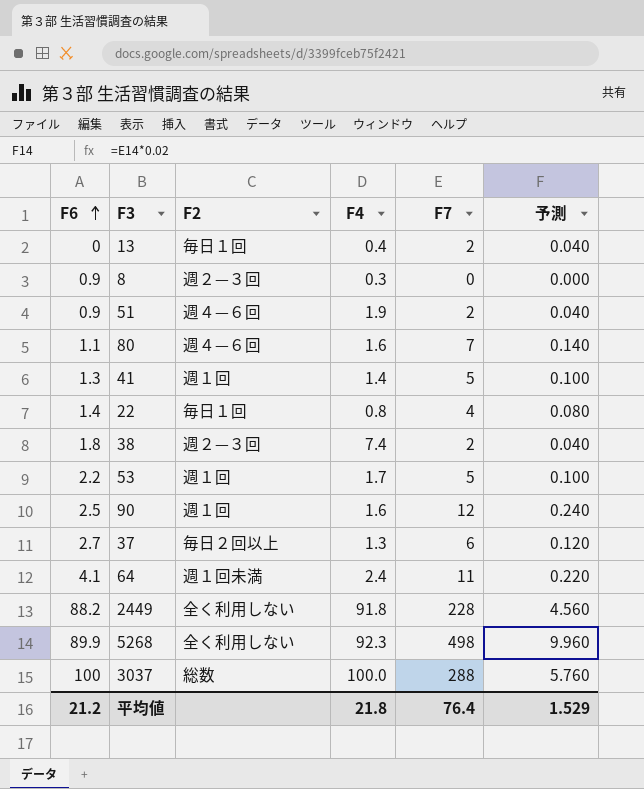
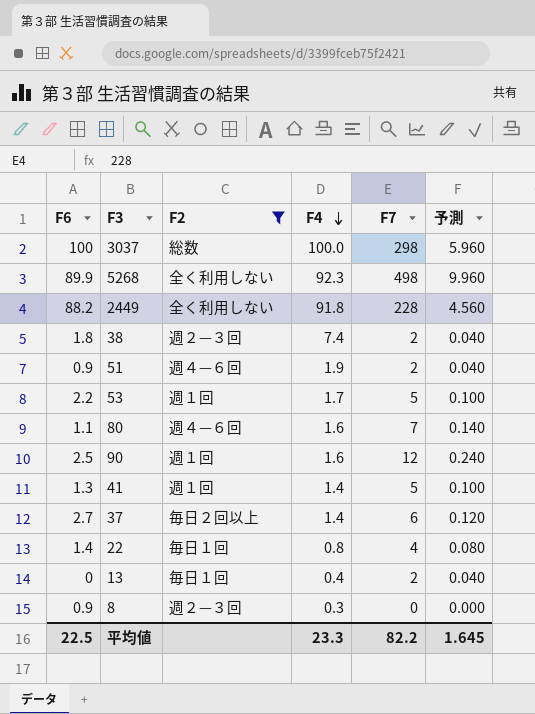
filter: none -> F2 != 週１回未満
row order: F6 ascending -> F4 descending
3037 | F7: 288 -> 298
3037 | 予測: 5.760 -> 5.960
37 | F4: 1.3 -> 1.4
平均値 | F6: 21.2 -> 22.5
平均値 | F4: 21.8 -> 23.3
平均値 | F7: 76.4 -> 82.2
平均値 | 予測: 1.529 -> 1.645

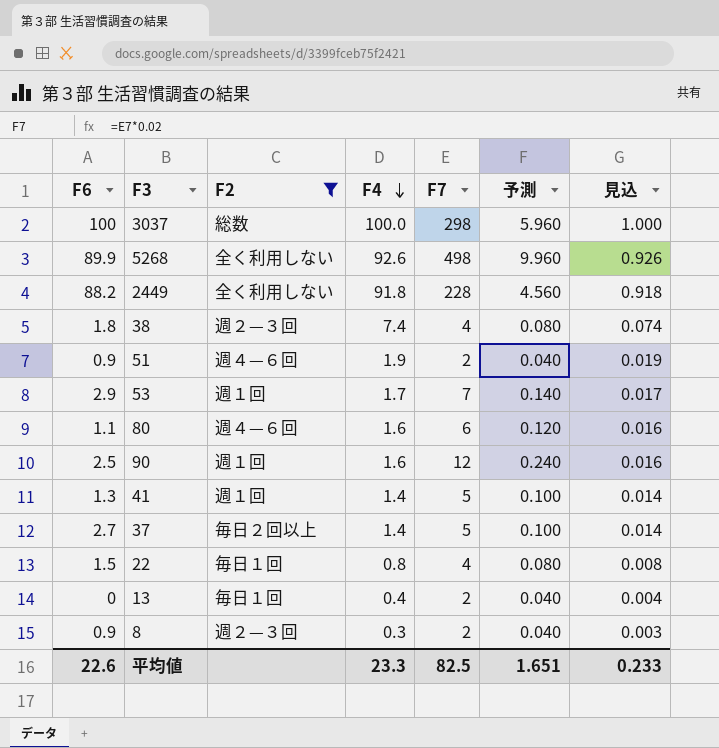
column 見込 | formula: none -> [F4] * 0.01
5268 | F4: 92.3 -> 92.6
38 | F7: 2 -> 4
38 | 予測: 0.040 -> 0.080
53 | F6: 2.2 -> 2.9
53 | F7: 5 -> 7
53 | 予測: 0.100 -> 0.140
80 | F7: 7 -> 6
80 | 予測: 0.140 -> 0.120
37 | F7: 6 -> 5
37 | 予測: 0.120 -> 0.100
22 | F6: 1.4 -> 1.5
8 | F7: 0 -> 2
8 | 予測: 0.000 -> 0.040
平均値 | F6: 22.5 -> 22.6
平均値 | F7: 82.2 -> 82.5
平均値 | 予測: 1.645 -> 1.651

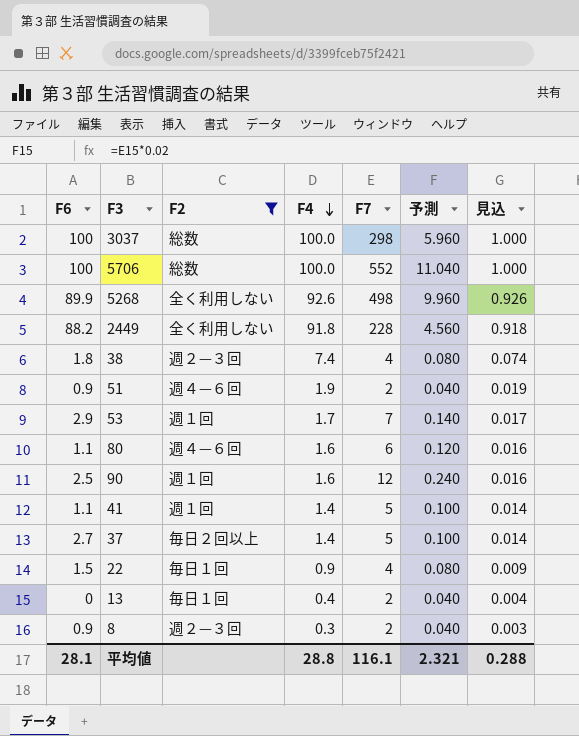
row 5706: none -> 100 | 総数 | 100.0 | 552 | 11.040 | 1.000
41 | F6: 1.3 -> 1.1
22 | F4: 0.8 -> 0.9
22 | 見込: 0.008 -> 0.009
平均値 | F6: 22.6 -> 28.1
平均値 | F4: 23.3 -> 28.8
平均値 | F7: 82.5 -> 116.1
平均値 | 予測: 1.651 -> 2.321
平均値 | 見込: 0.233 -> 0.288

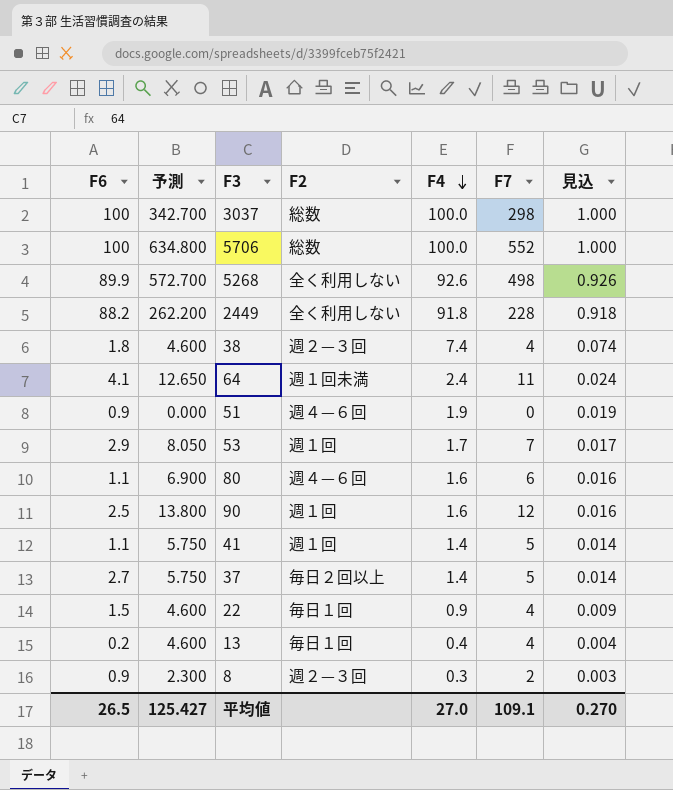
filter: F2 != 週１回未満 -> none
column 予測 | formula: [F7] * 0.02 -> [F7] * 1.15
column 予測 | position: 6 -> 2
51 | F7: 2 -> 0
13 | F6: 0 -> 0.2
13 | F7: 2 -> 4
平均値 | F6: 28.1 -> 26.5
平均値 | 予測: 2.321 -> 125.427
平均値 | F4: 28.8 -> 27.0
平均値 | F7: 116.1 -> 109.1
平均値 | 見込: 0.288 -> 0.270

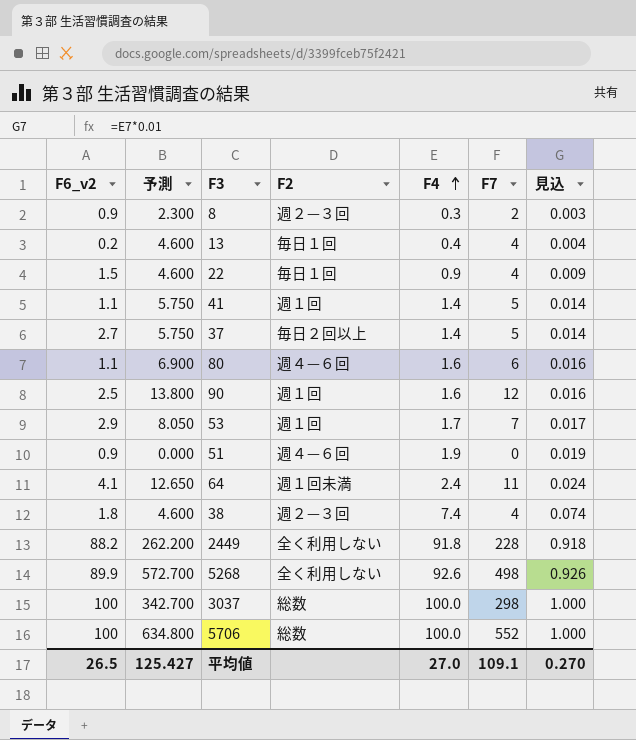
row order: F4 descending -> F4 ascending
column name: F6 -> F6_v2

